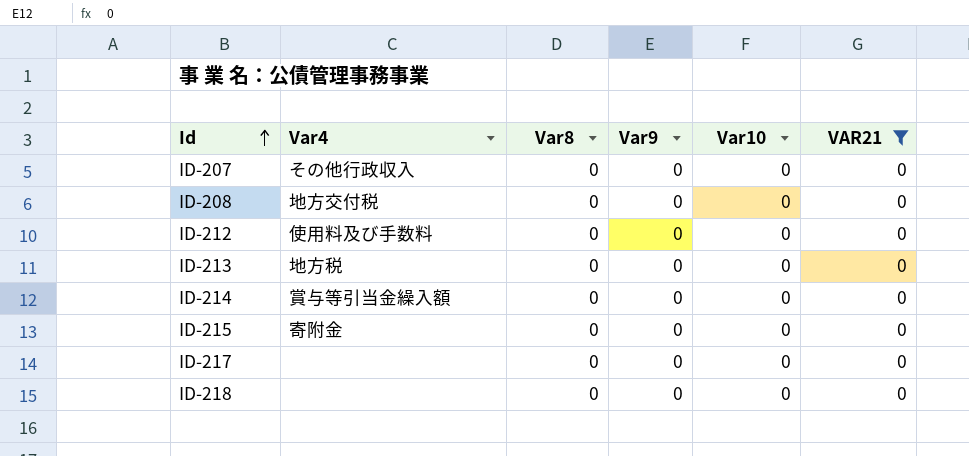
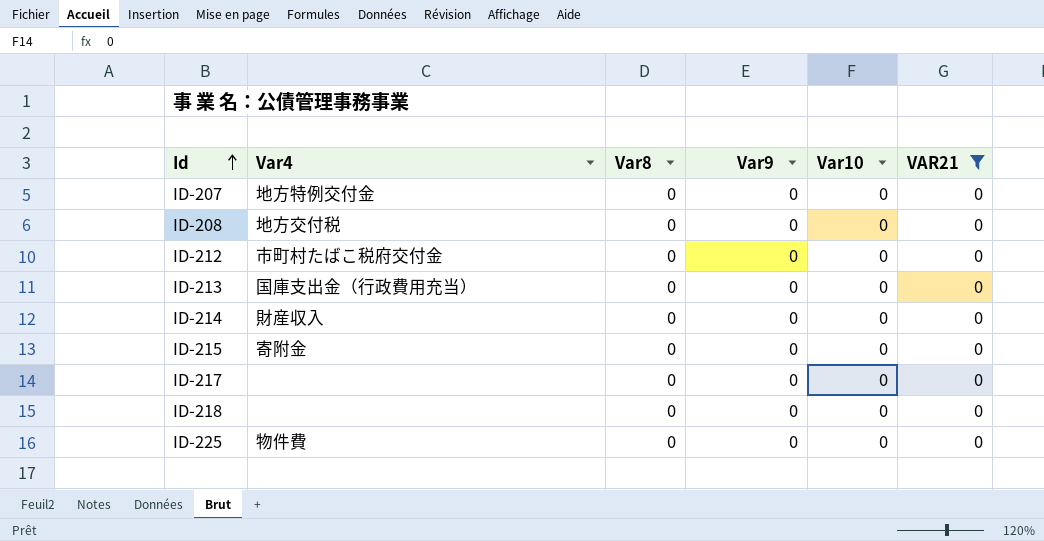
ID-207 | Var4: その他行政収入 -> 地方特例交付金
ID-212 | Var4: 使用料及び手数料 -> 市町村たばこ税府交付金
ID-213 | Var4: 地方税 -> 国庫支出金（行政費用充当）
ID-214 | Var4: 賞与等引当金繰入額 -> 財産収入
row ID-225: none -> 物件費 | 0 | 0 | 0 | 0

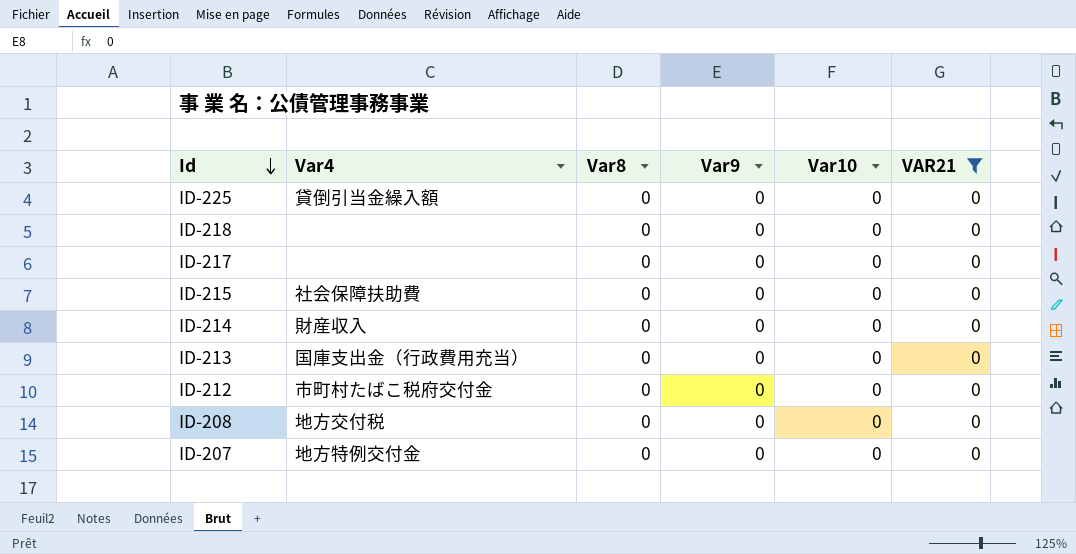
row order: Id ascending -> Id descending
ID-225 | Var4: 物件費 -> 貸倒引当金繰入額
ID-215 | Var4: 寄附金 -> 社会保障扶助費

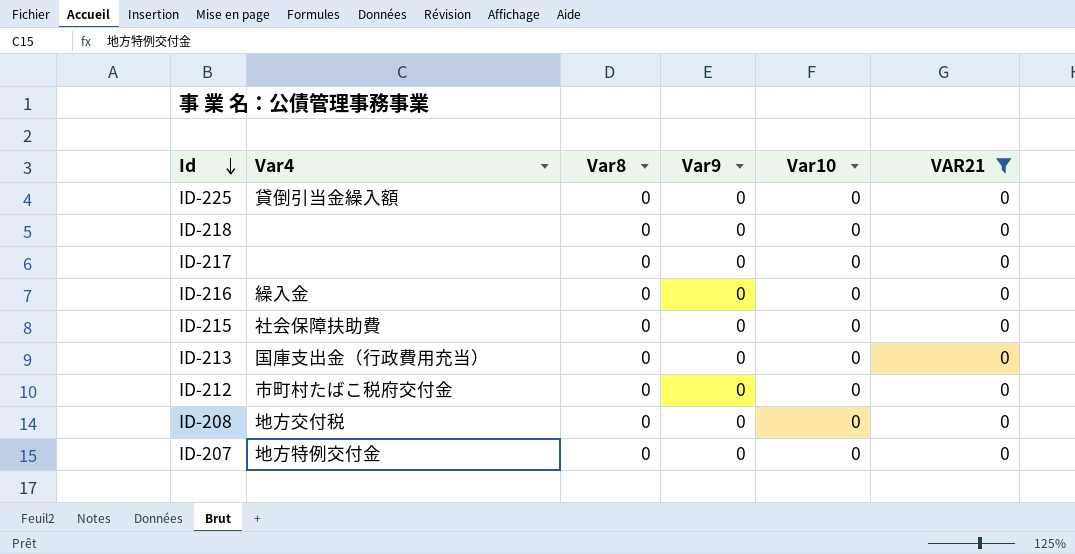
row ID-214: 財産収入 | 0 | 0 | 0 | 0 -> none
row ID-216: none -> 繰入金 | 0 | 0 | 0 | 0

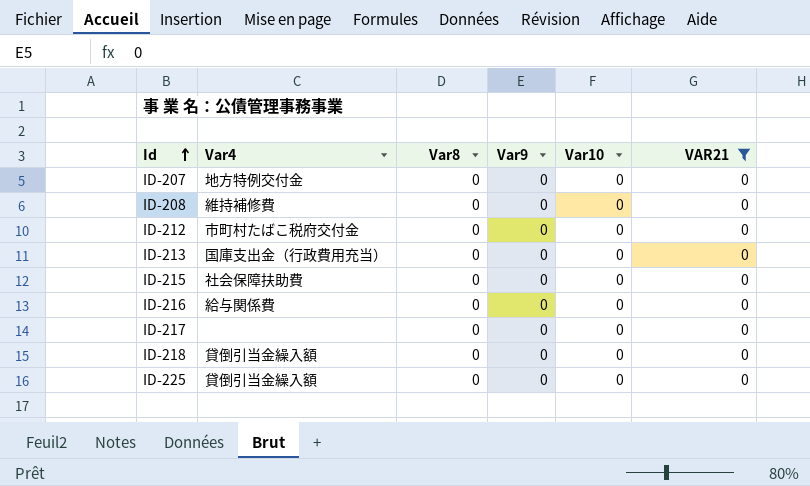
row order: Id descending -> Id ascending
ID-208 | Var4: 地方交付税 -> 維持補修費
ID-216 | Var4: 繰入金 -> 給与関係費
ID-218 | Var4: none -> 貸倒引当金繰入額

